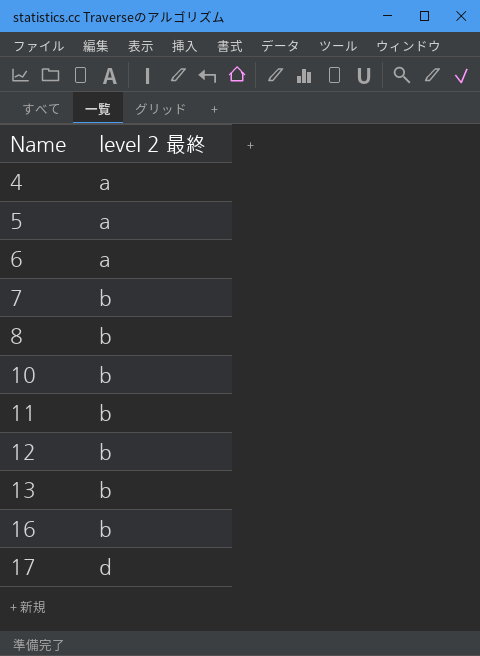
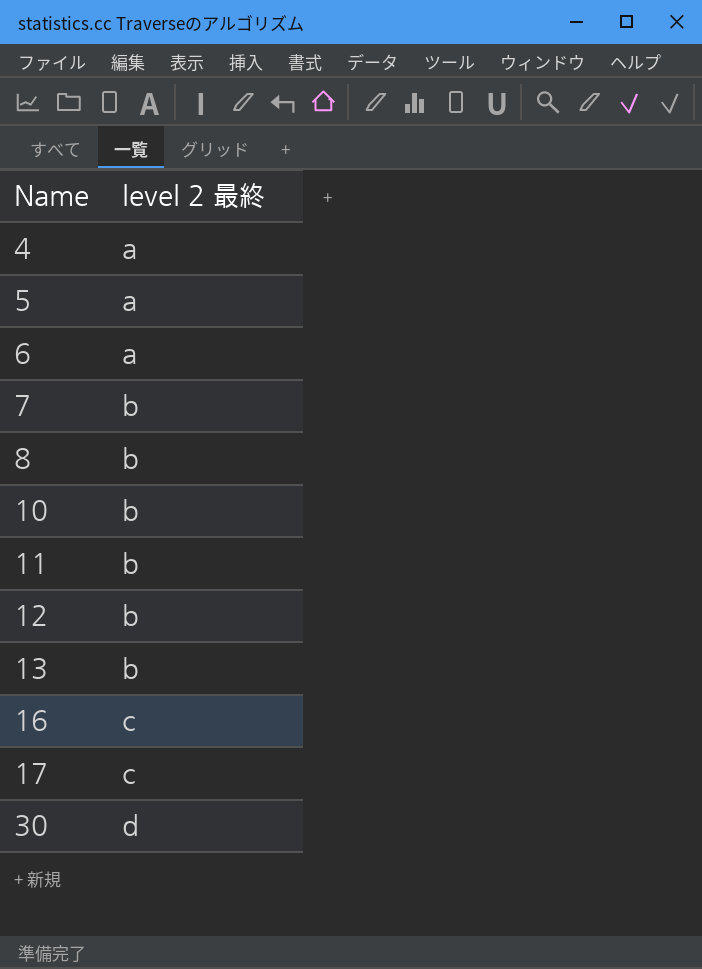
16 | level 2 最終: b -> c
17 | level 2 最終: d -> c
row 30: none -> d

